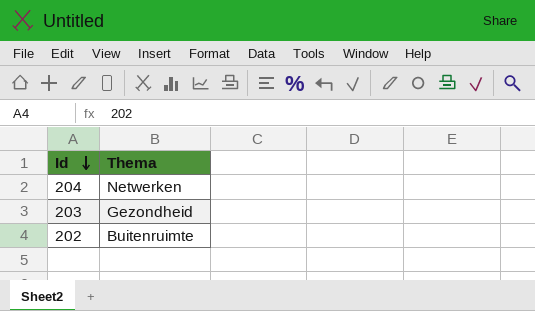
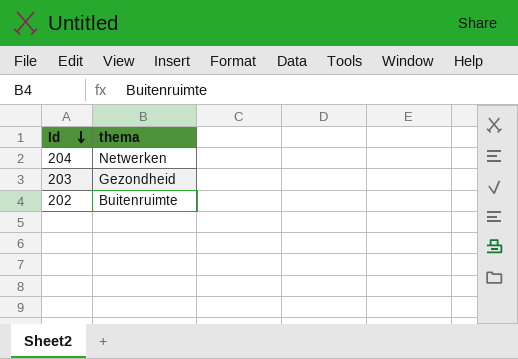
column name: Thema -> thema

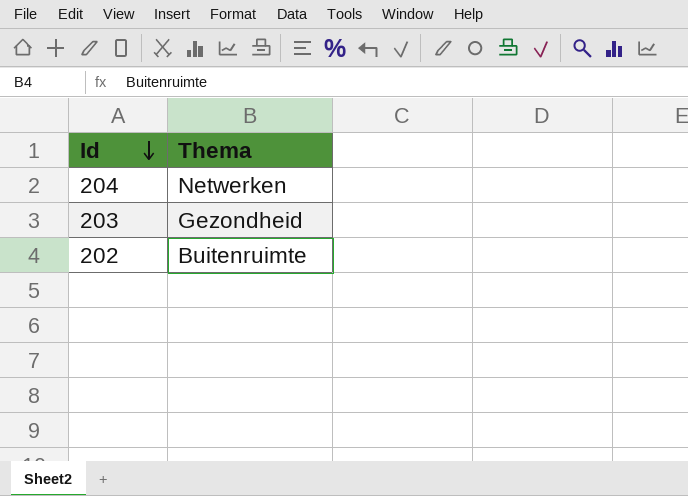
column name: thema -> Thema

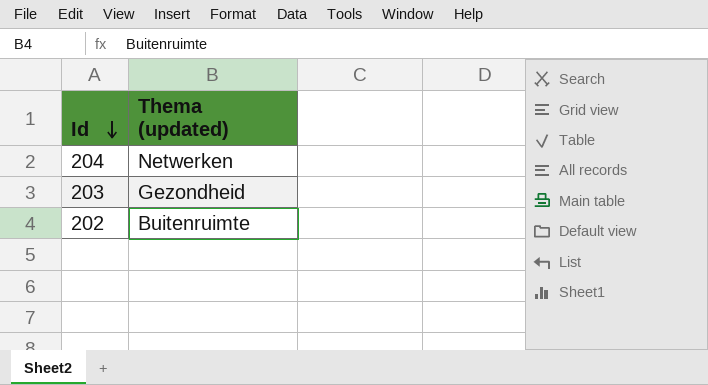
column name: Thema -> Thema (updated)

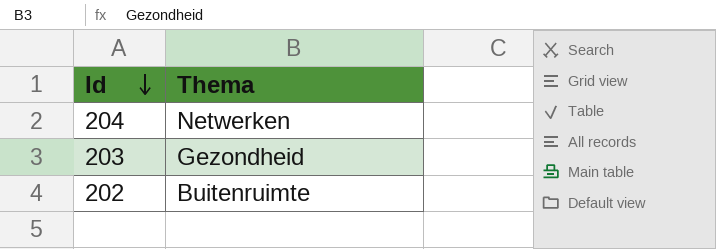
column name: Thema (updated) -> Thema

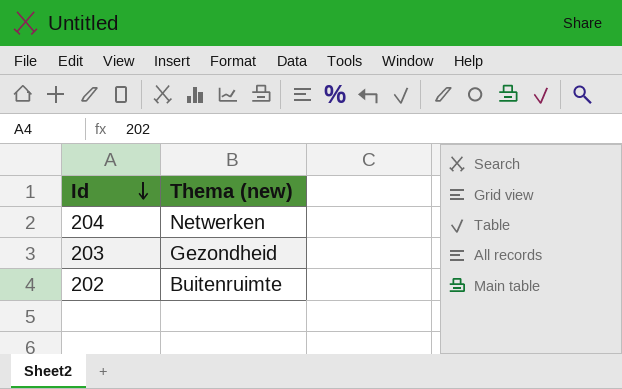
column name: Thema -> Thema (new)

